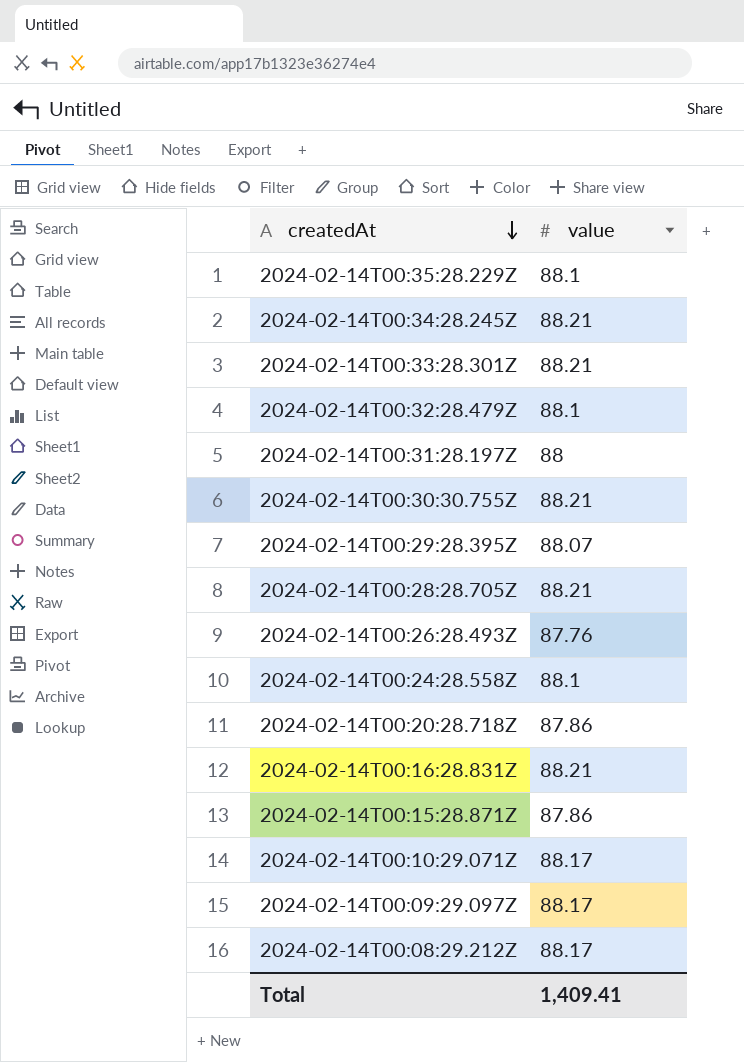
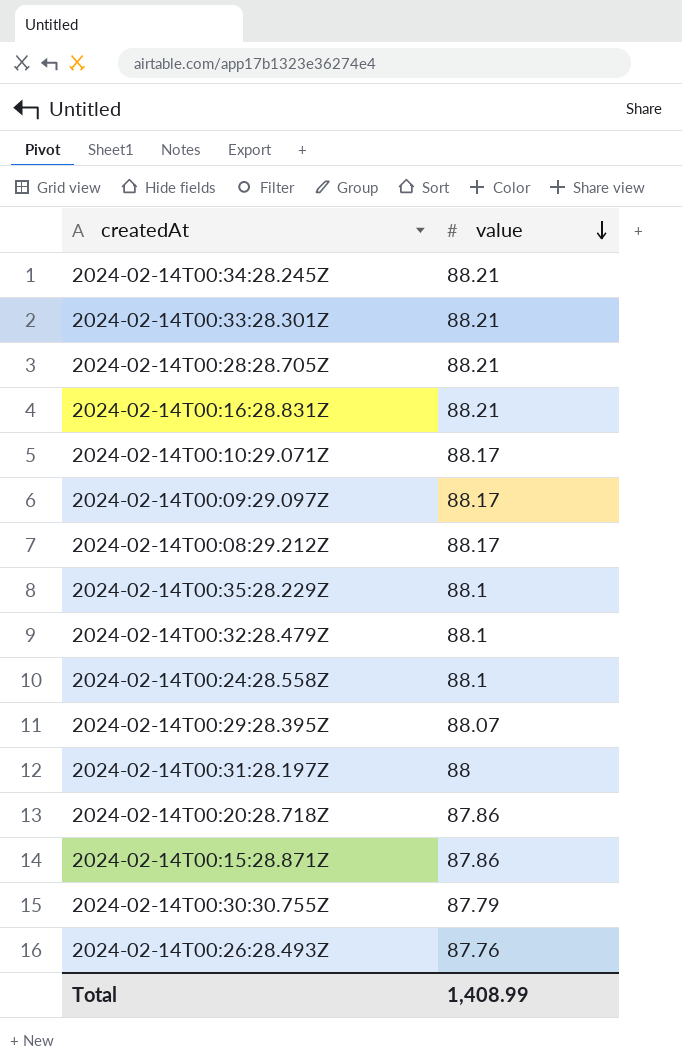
row order: createdAt descending -> value descending
2024-02-14T00:30:30.755Z | value: 88.21 -> 87.79
Total | value: 1,409.41 -> 1,408.99

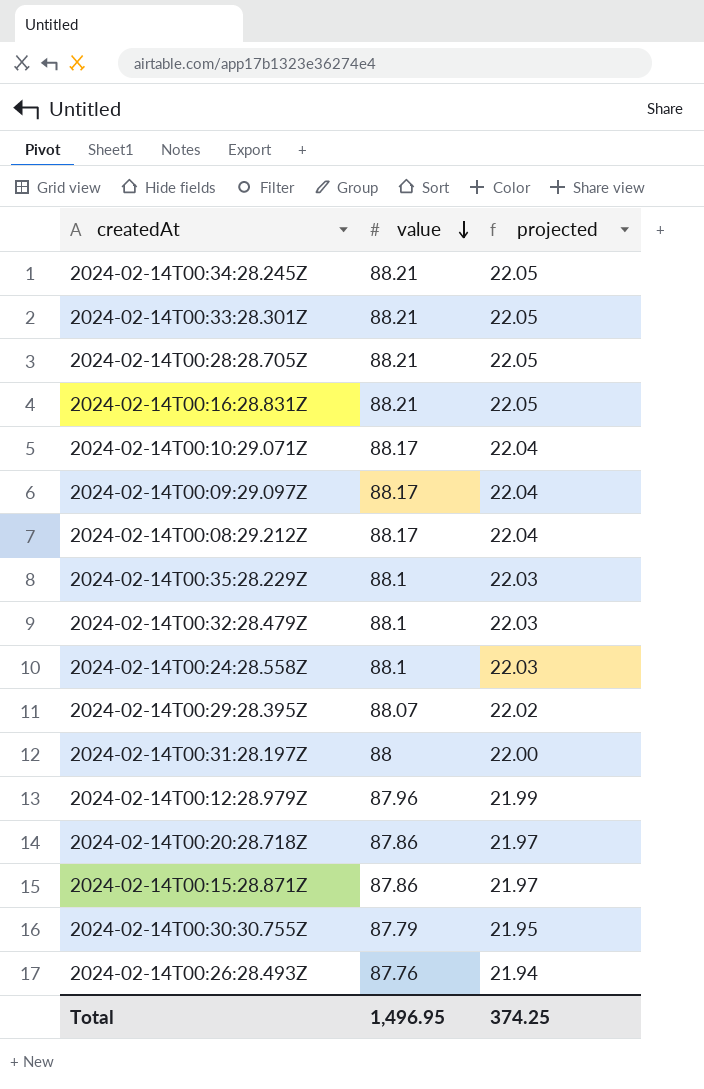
column projected | formula: none -> [value] * 0.25
row 2024-02-14T00:12:28.979Z: none -> 87.96 | 21.99
Total | value: 1,408.99 -> 1,496.95

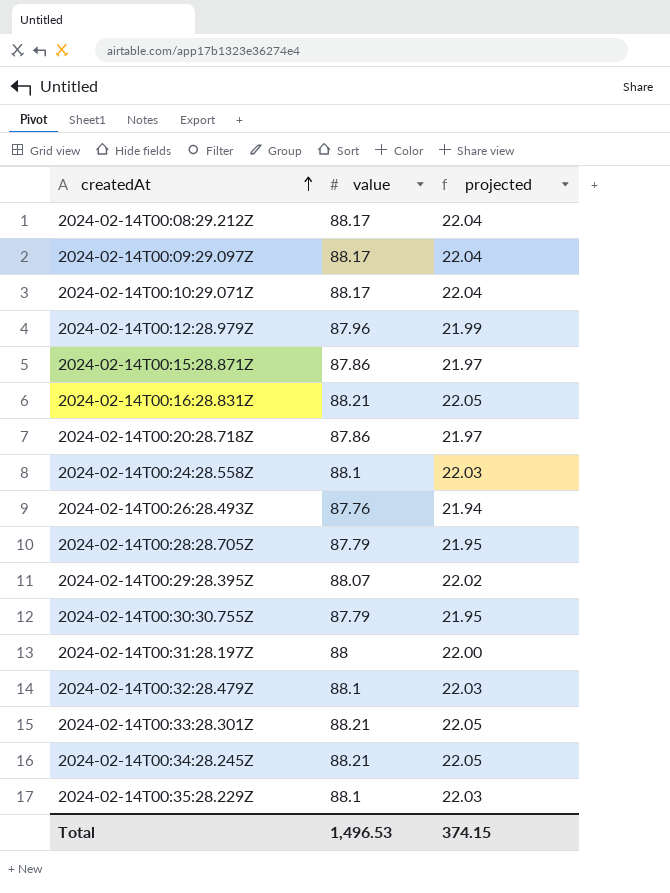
row order: value descending -> createdAt ascending
2024-02-14T00:28:28.705Z | value: 88.21 -> 87.79
2024-02-14T00:28:28.705Z | projected: 22.05 -> 21.95
Total | value: 1,496.95 -> 1,496.53
Total | projected: 374.25 -> 374.15

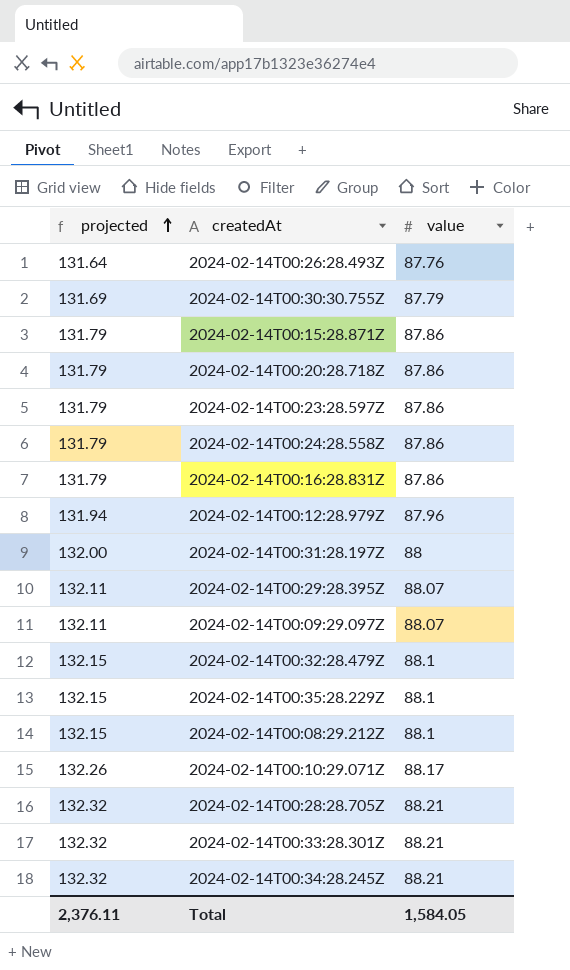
row order: createdAt ascending -> projected ascending
column projected | formula: [value] * 0.25 -> [value] * 1.5
column projected | position: 3 -> 1
row 2024-02-14T00:23:28.597Z: none -> 131.79 | 87.86
2024-02-14T00:24:28.558Z | value: 88.1 -> 87.86
2024-02-14T00:16:28.831Z | value: 88.21 -> 87.86
2024-02-14T00:09:29.097Z | value: 88.17 -> 88.07
2024-02-14T00:08:29.212Z | value: 88.17 -> 88.1
2024-02-14T00:28:28.705Z | value: 87.79 -> 88.21
Total | projected: 374.15 -> 2,376.11
Total | value: 1,496.53 -> 1,584.05

